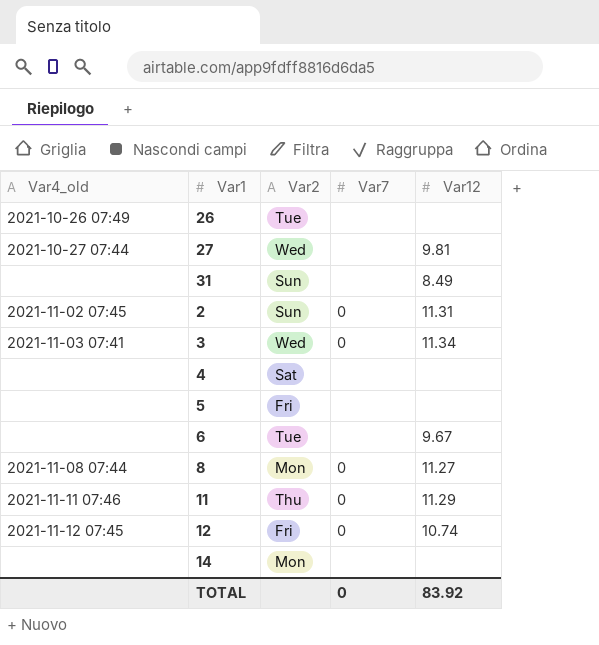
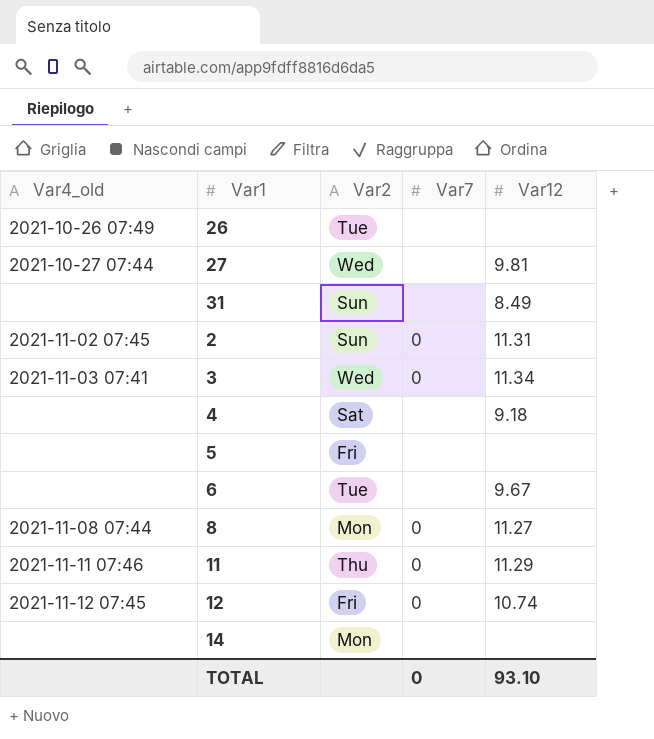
4 | Var12: none -> 9.18
TOTAL | Var12: 83.92 -> 93.10

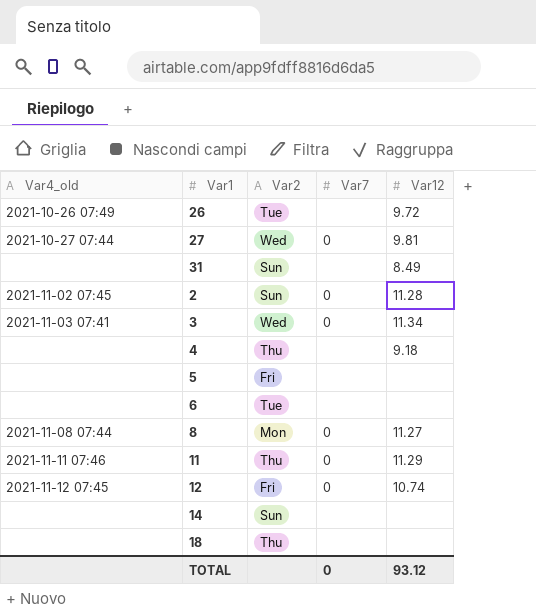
26 | Var12: none -> 9.72
27 | Var7: none -> 0
2 | Var12: 11.31 -> 11.28
4 | Var2: Sat -> Thu
6 | Var12: 9.67 -> none
14 | Var2: Mon -> Sun
row 18: none -> none | Thu | none | none
TOTAL | Var12: 93.10 -> 93.12

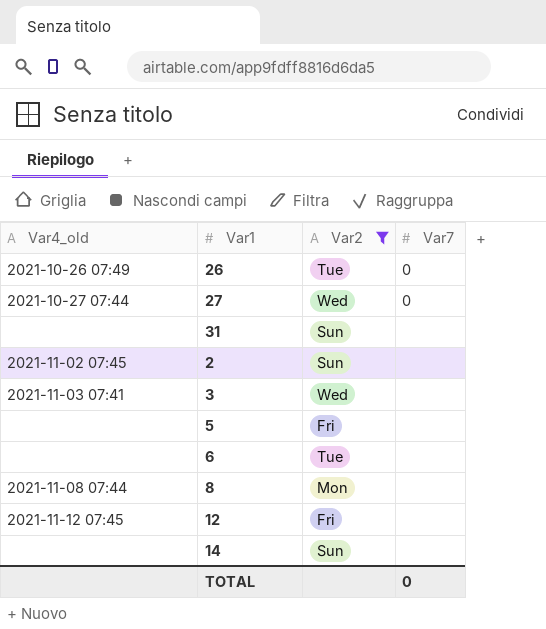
filter: none -> Var2 != Thu
column Var12 | position: 5 -> none
26 | Var7: none -> 0
2 | Var7: 0 -> none
3 | Var7: 0 -> none
8 | Var7: 0 -> none
12 | Var7: 0 -> none

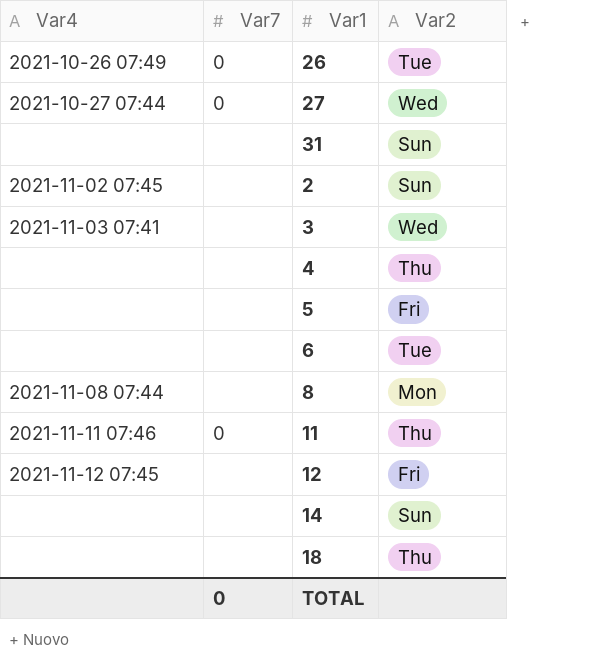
filter: Var2 != Thu -> none
column name: Var4_old -> Var4
column Var7 | position: 4 -> 2

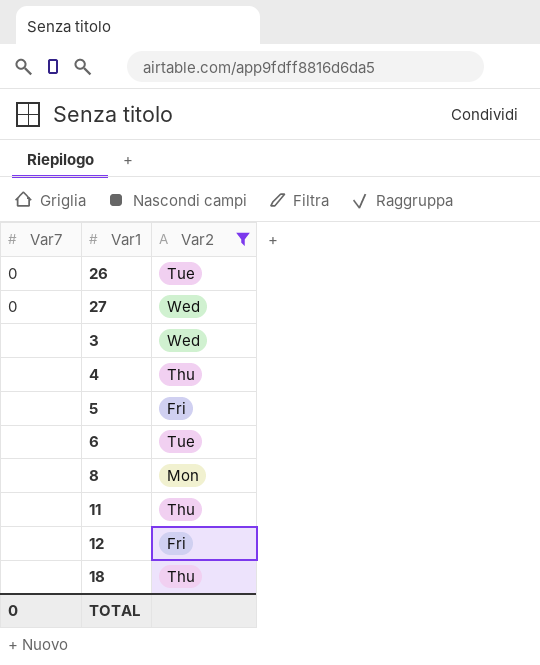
filter: none -> Var2 != Sun
column Var4 | position: 1 -> none
11 | Var7: 0 -> none

